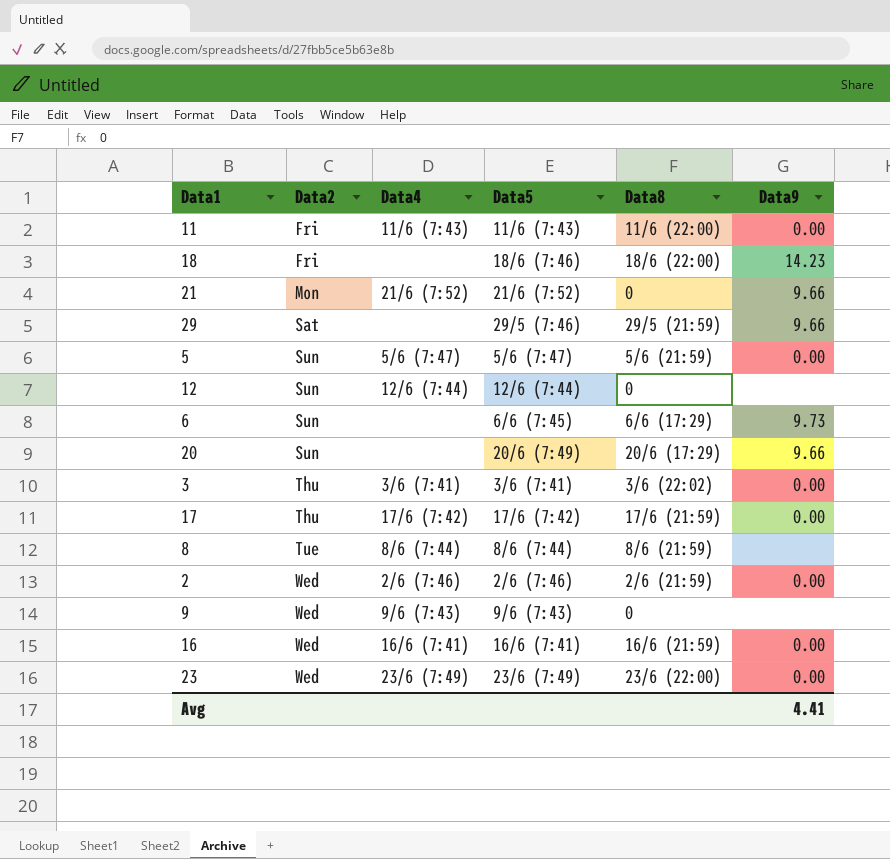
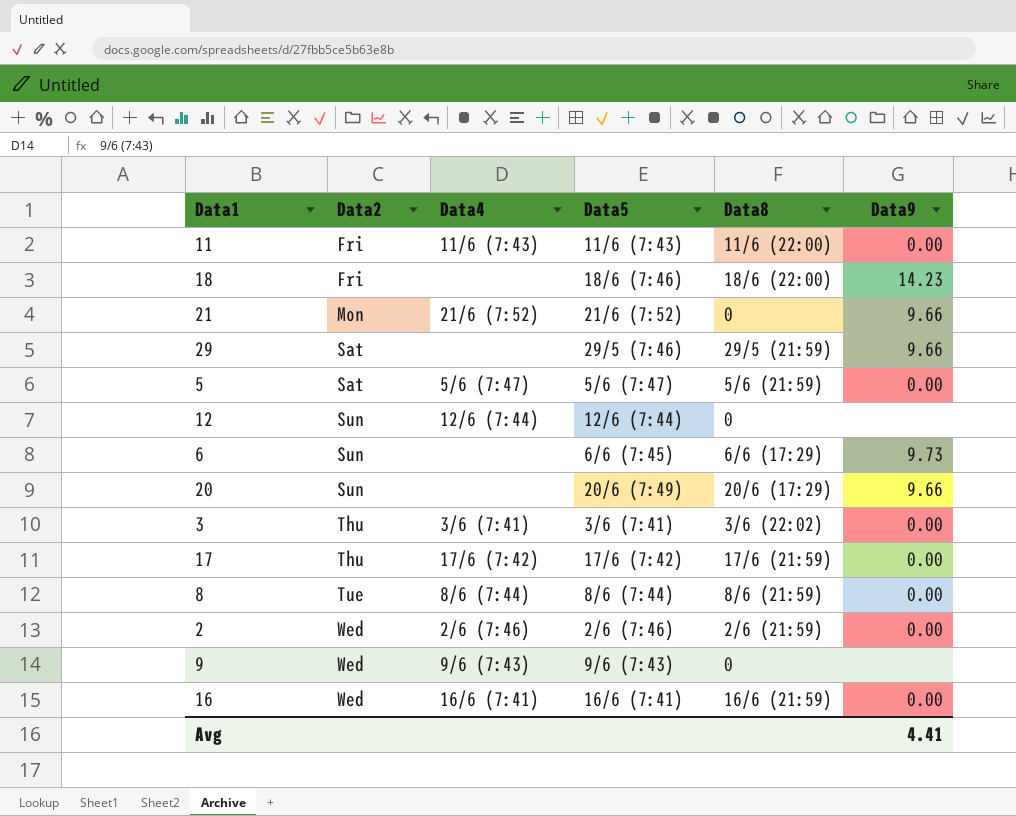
row 23: Wed | 23/6 (7:49) | 23/6 (7:49) | 23/6 (22:00) | 0.00 -> none
5 | Data2: Sun -> Sat
8 | Data9: none -> 0.00

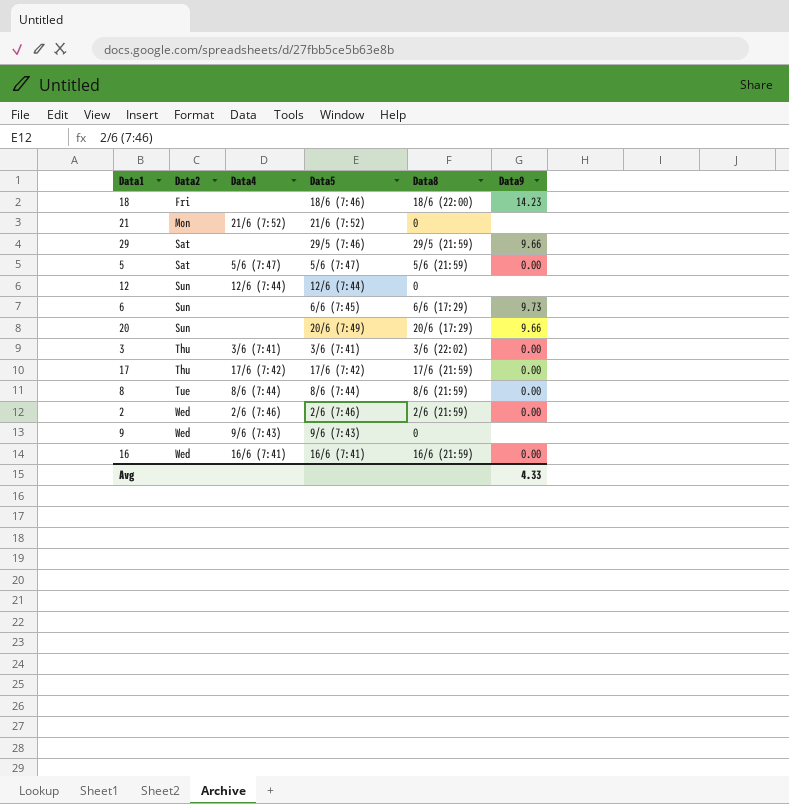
row 11: Fri | 11/6 (7:43) | 11/6 (7:43) | 11/6 (22:00) | 0.00 -> none
21 | Data9: 9.66 -> none
Avg | Data9: 4.41 -> 4.33

